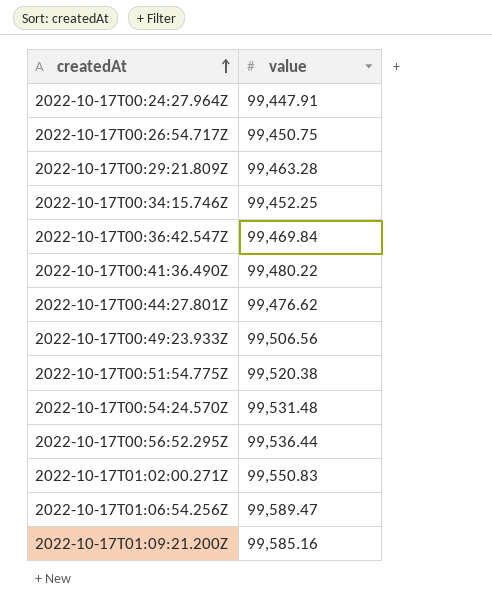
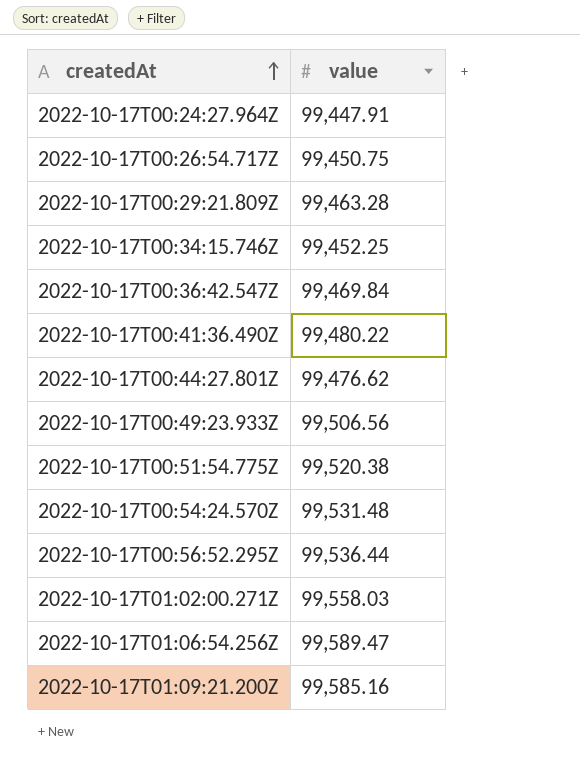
2022-10-17T01:02:00.271Z | value: 99,550.83 -> 99,558.03

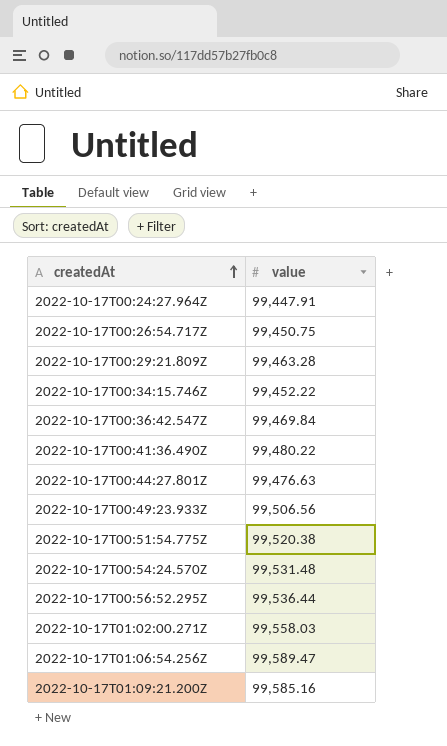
2022-10-17T00:34:15.746Z | value: 99,452.25 -> 99,452.22
2022-10-17T00:44:27.801Z | value: 99,476.62 -> 99,476.63

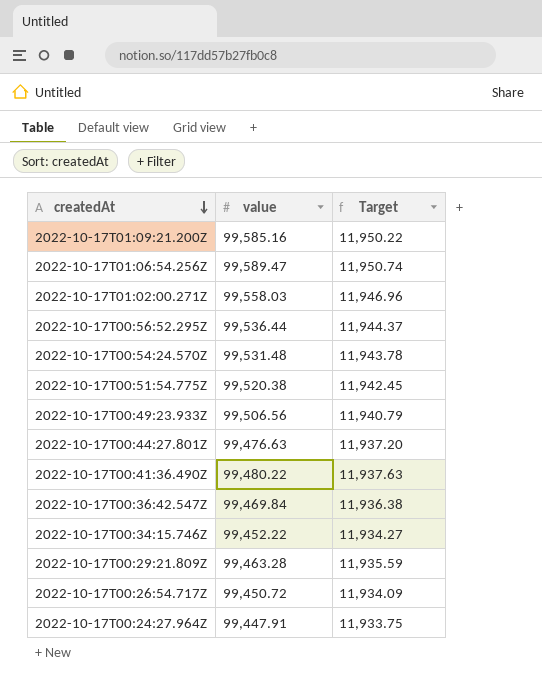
row order: createdAt ascending -> createdAt descending
column Target | formula: none -> [value] * 0.12
2022-10-17T00:26:54.717Z | value: 99,450.75 -> 99,450.72

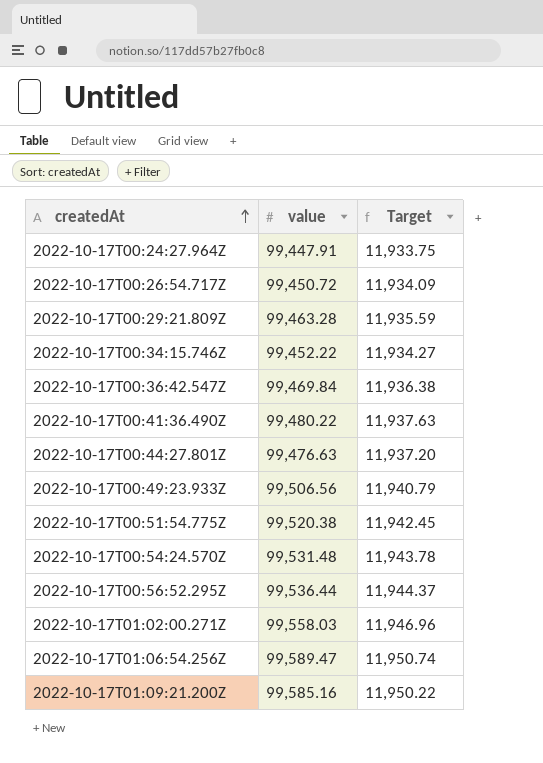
row order: createdAt descending -> createdAt ascending

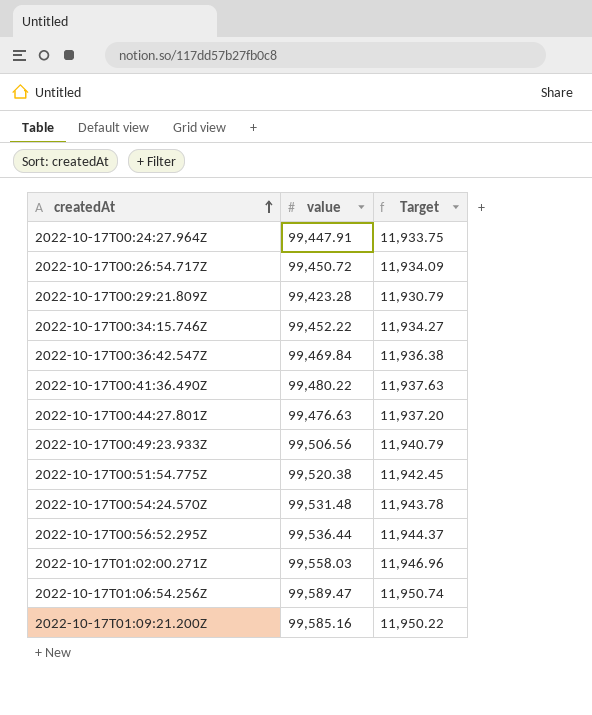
2022-10-17T00:29:21.809Z | value: 99,463.28 -> 99,423.28
2022-10-17T00:29:21.809Z | Target: 11,935.59 -> 11,930.79

